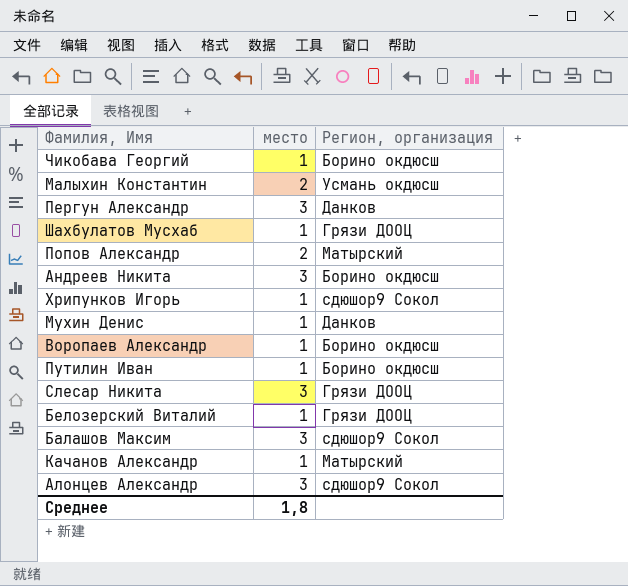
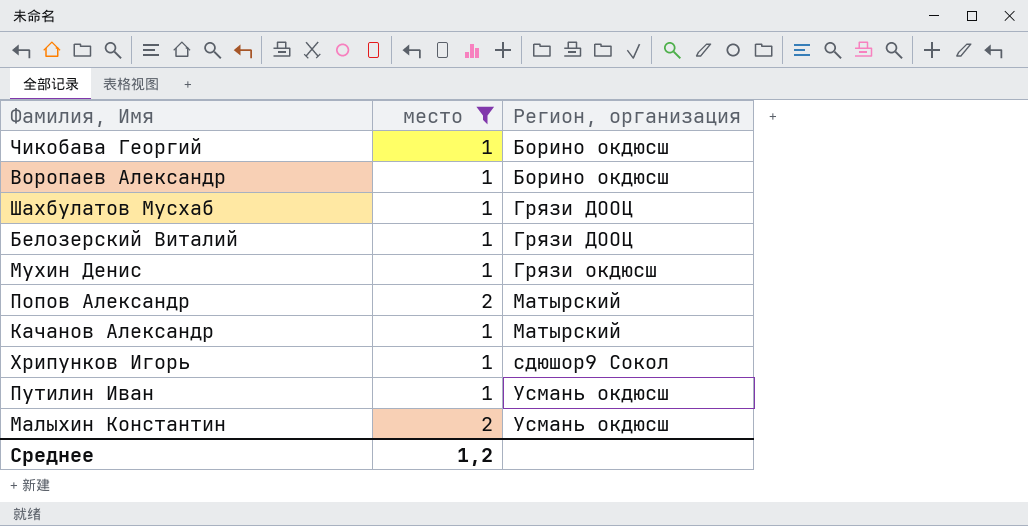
filter: none -> место != 3
row order: none -> Регион, организация ascending
Мухин Денис | Регион, организация: Данков -> Грязи окдюсш
Путилин Иван | Регион, организация: Борино окдюсш -> Усмань окдюсш
Среднее | место: 1,8 -> 1,2

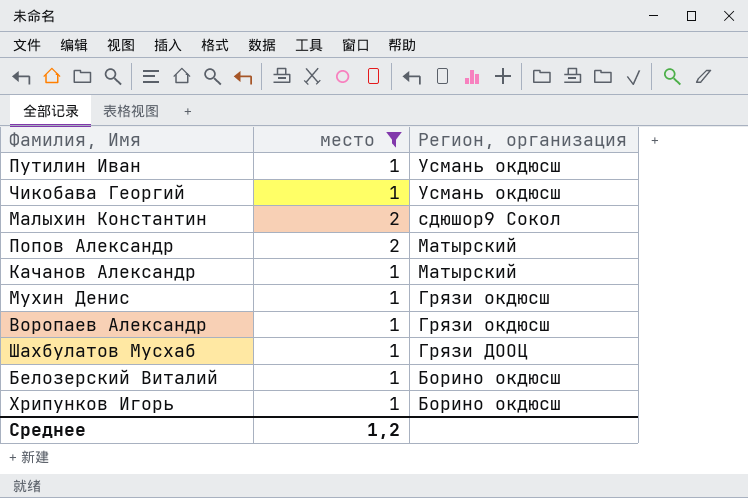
row order: Регион, организация ascending -> Регион, организация descending
Чикобава Георгий | Регион, организация: Борино окдюсш -> Усмань окдюсш
Малыхин Константин | Регион, организация: Усмань окдюсш -> сдюшор9 Сокол
Воропаев Александр | Регион, организация: Борино окдюсш -> Грязи окдюсш
Белозерский Виталий | Регион, организация: Грязи ДООЦ -> Борино окдюсш
Хрипунков Игорь | Регион, организация: сдюшор9 Сокол -> Борино окдюсш

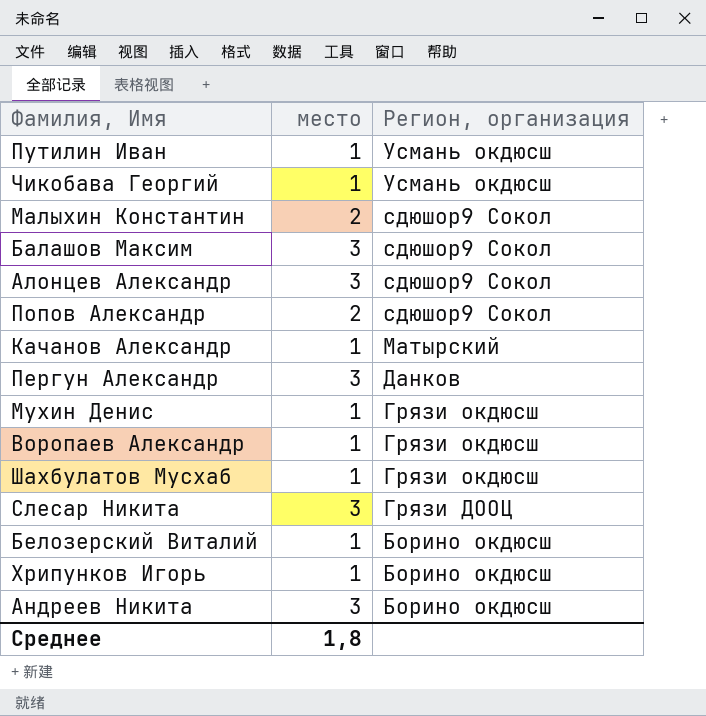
filter: место != 3 -> none
Попов Александр | Регион, организация: Матырский -> сдюшор9 Сокол
Шахбулатов Мусхаб | Регион, организация: Грязи ДООЦ -> Грязи окдюсш
Среднее | место: 1,2 -> 1,8

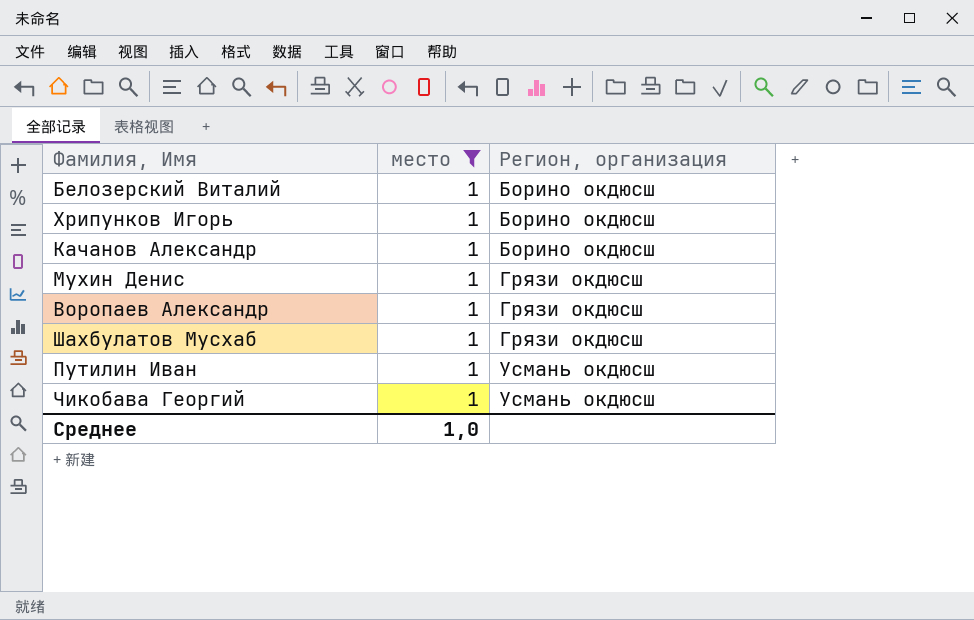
filter: none -> место = 1
row order: Регион, организация descending -> Регион, организация ascending
Качанов Александр | Регион, организация: Матырский -> Борино окдюсш
Среднее | место: 1,8 -> 1,0

